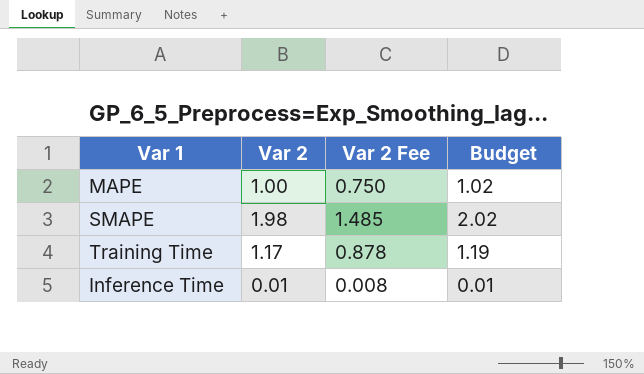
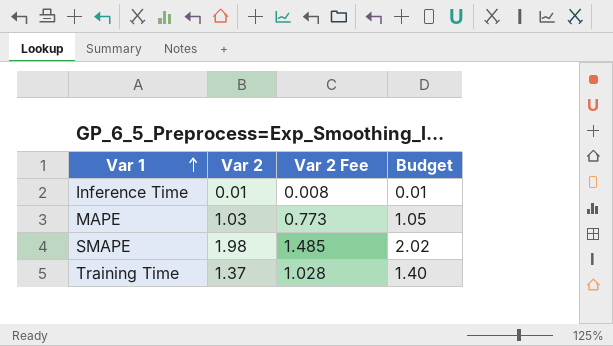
row order: none -> Var 1 ascending
MAPE | Var 2: 1.00 -> 1.03
MAPE | Var 2 Fee: 0.750 -> 0.773
MAPE | Budget: 1.02 -> 1.05
Training Time | Var 2: 1.17 -> 1.37
Training Time | Var 2 Fee: 0.878 -> 1.028
Training Time | Budget: 1.19 -> 1.40

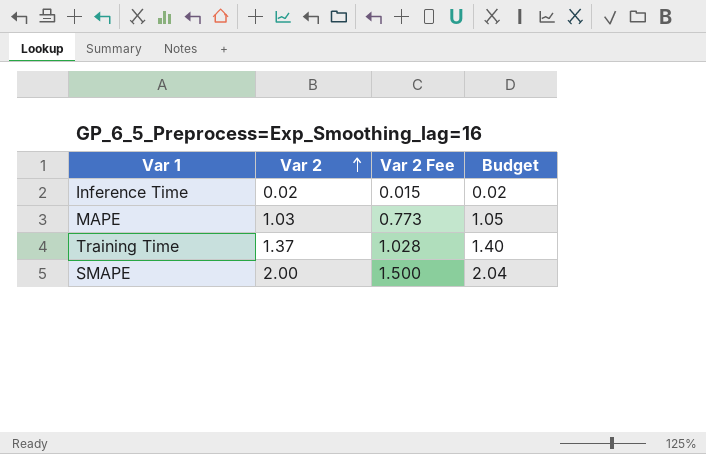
row order: Var 1 ascending -> Var 2 ascending
Inference Time | Var 2: 0.01 -> 0.02
Inference Time | Var 2 Fee: 0.008 -> 0.015
Inference Time | Budget: 0.01 -> 0.02
SMAPE | Var 2: 1.98 -> 2.00
SMAPE | Var 2 Fee: 1.485 -> 1.500
SMAPE | Budget: 2.02 -> 2.04

